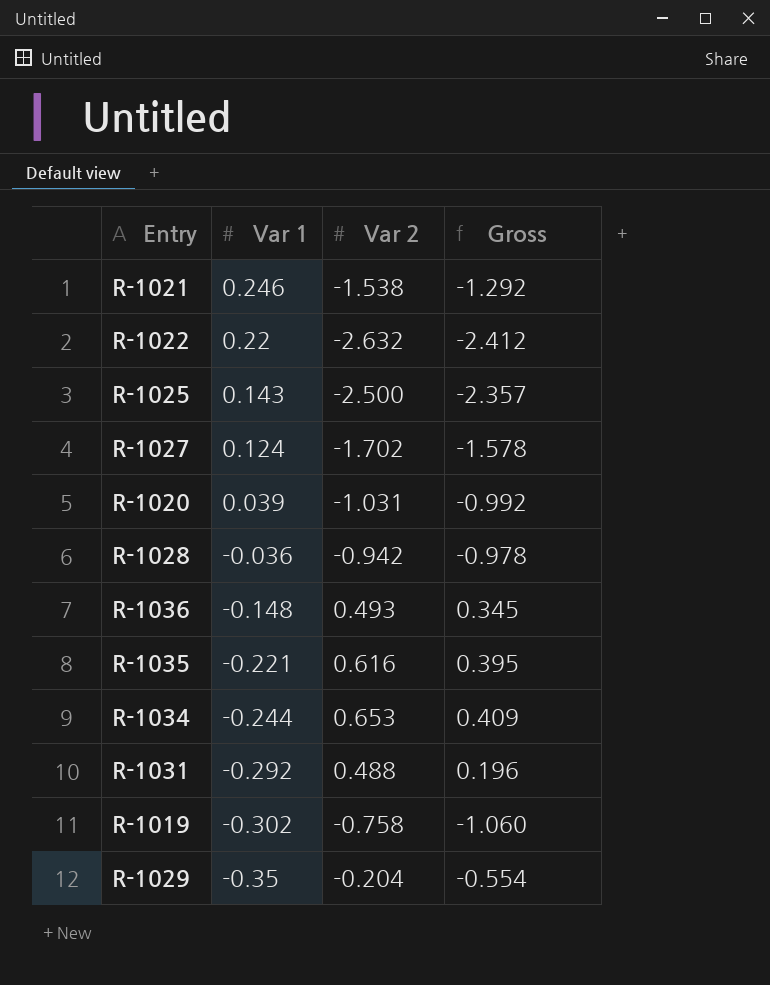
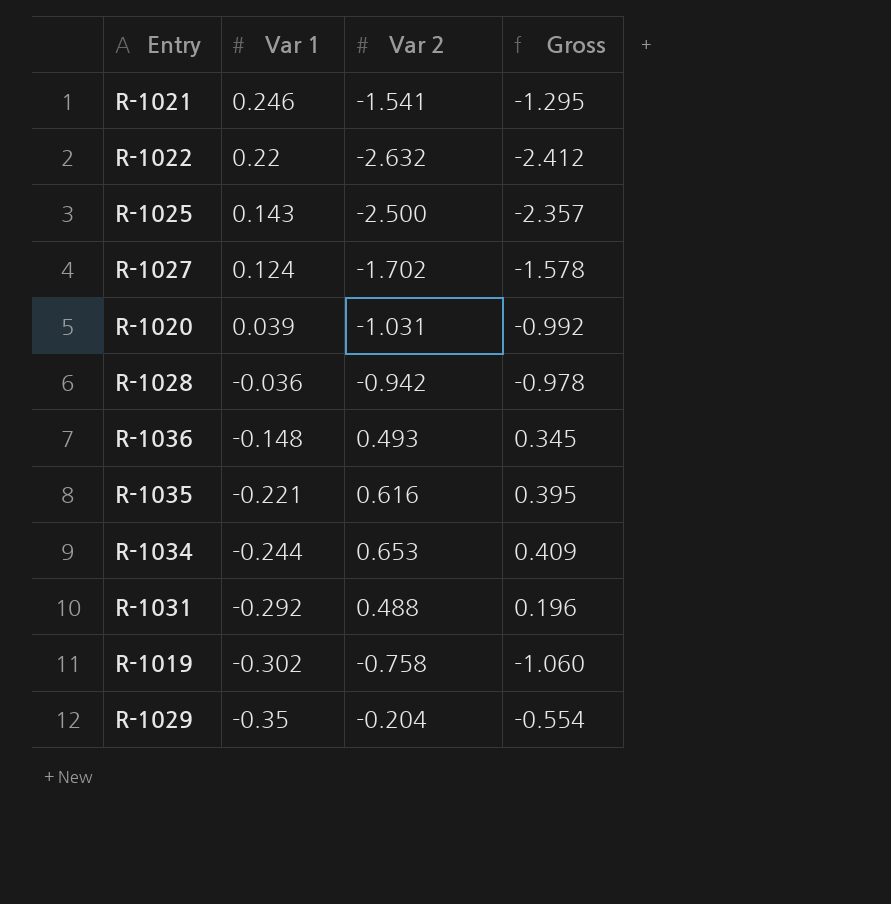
R-1021 | Var 2: -1.538 -> -1.541
R-1021 | Gross: -1.292 -> -1.295

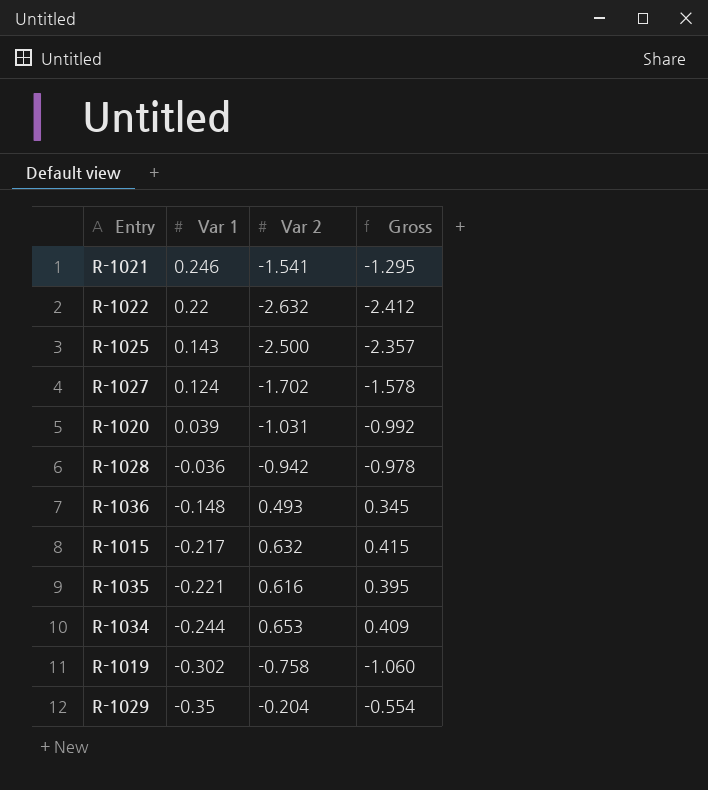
row R-1031: -0.292 | 0.488 | 0.196 -> none
row R-1015: none -> -0.217 | 0.632 | 0.415

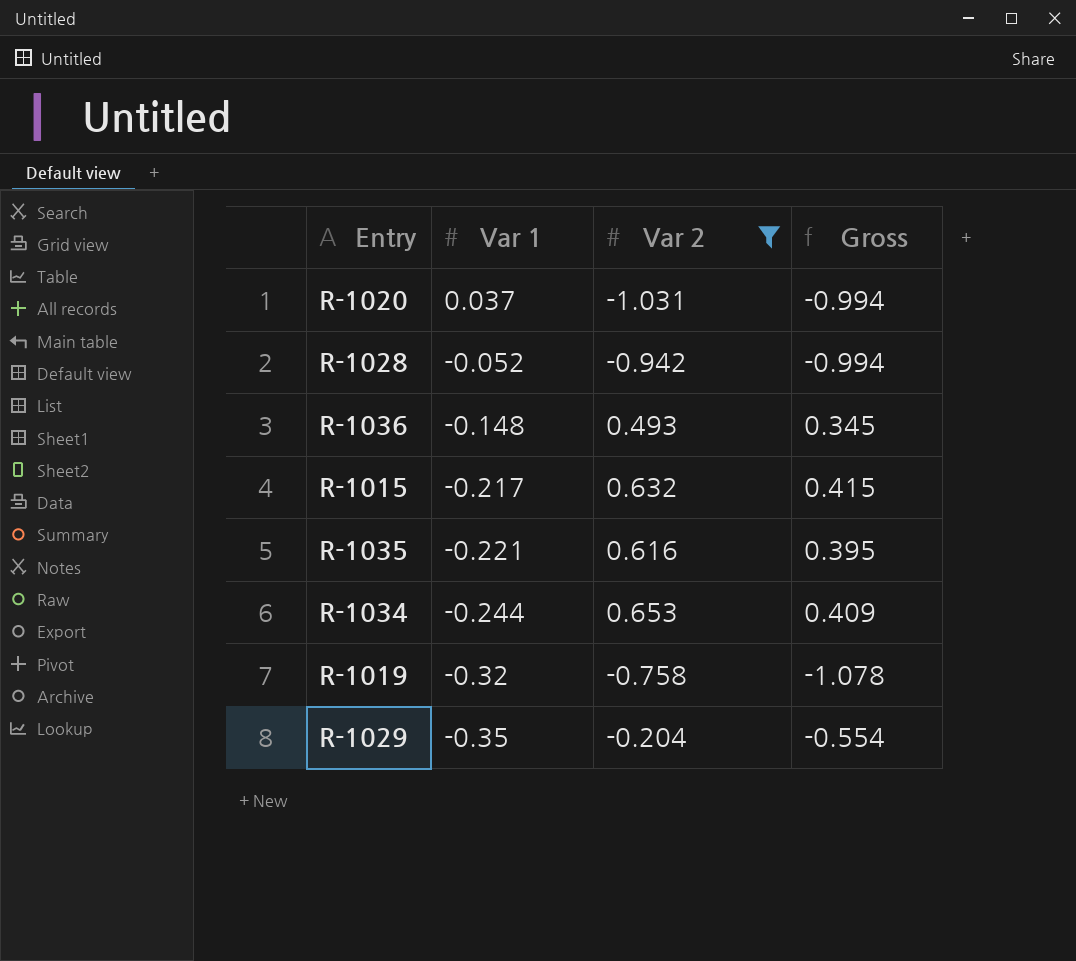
filter: none -> Var 2 >= -1.031
R-1020 | Var 1: 0.039 -> 0.037
R-1020 | Gross: -0.992 -> -0.994
R-1028 | Var 1: -0.036 -> -0.052
R-1028 | Gross: -0.978 -> -0.994
R-1019 | Var 1: -0.302 -> -0.32
R-1019 | Gross: -1.060 -> -1.078

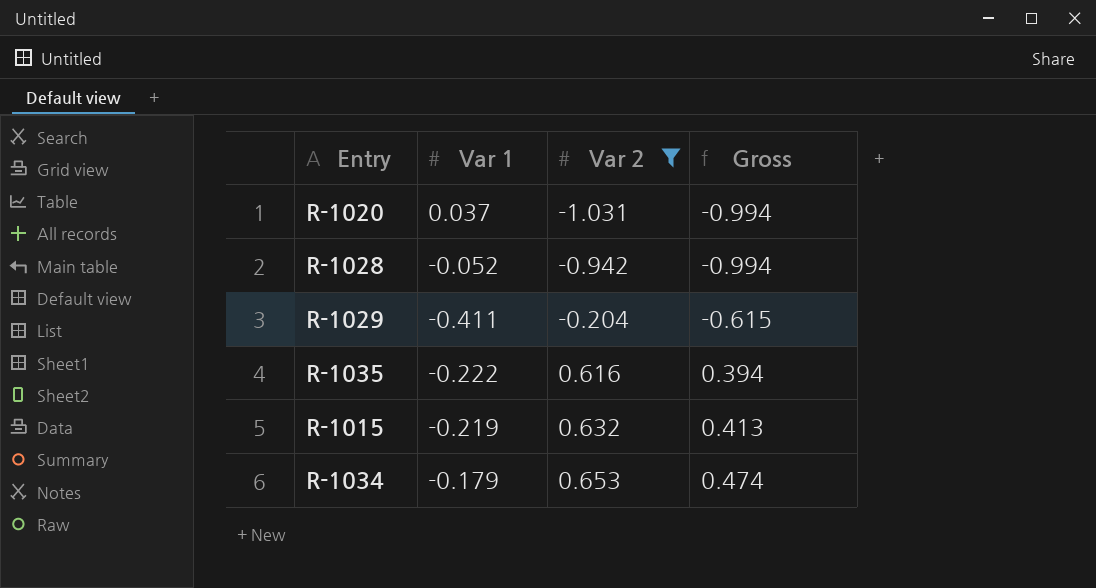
row order: Var 1 descending -> Var 2 ascending
row R-1036: -0.148 | 0.493 | 0.345 -> none
row R-1019: -0.32 | -0.758 | -1.078 -> none
R-1029 | Var 1: -0.35 -> -0.411
R-1029 | Gross: -0.554 -> -0.615
R-1035 | Var 1: -0.221 -> -0.222
R-1035 | Gross: 0.395 -> 0.394
R-1015 | Var 1: -0.217 -> -0.219
R-1015 | Gross: 0.415 -> 0.413
R-1034 | Var 1: -0.244 -> -0.179
R-1034 | Gross: 0.409 -> 0.474

